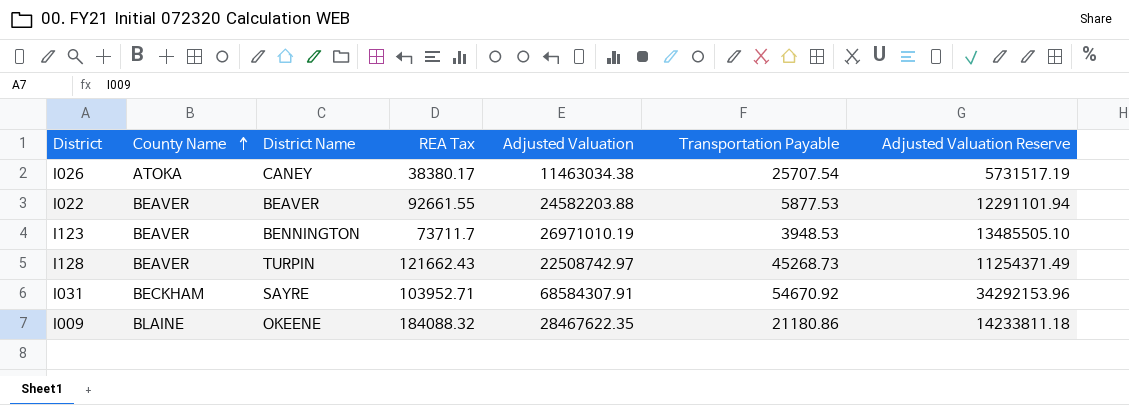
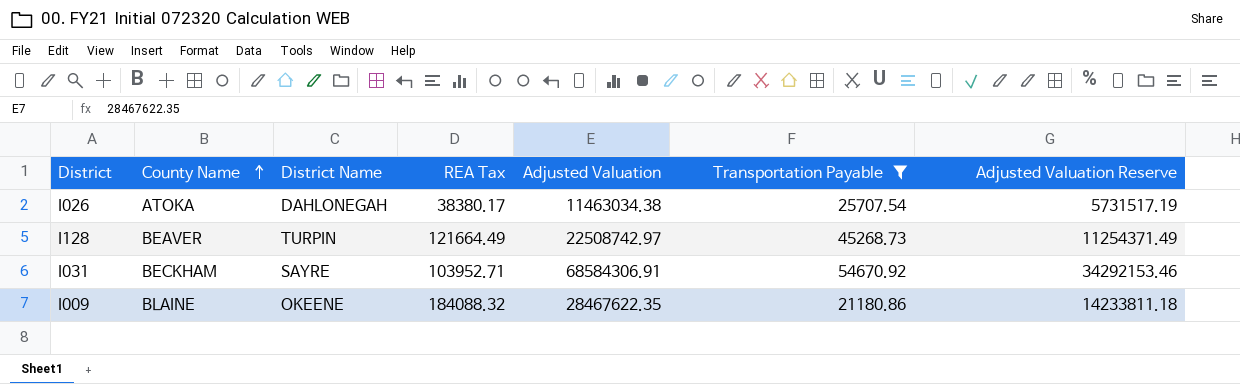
filter: none -> Transportation Payable >= 21180.86
I026 | District Name: CANEY -> DAHLONEGAH
I128 | REA Tax: 121662.43 -> 121664.49
I031 | Adjusted Valuation: 68584307.91 -> 68584306.91
I031 | Adjusted Valuation Reserve: 34292153.96 -> 34292153.46

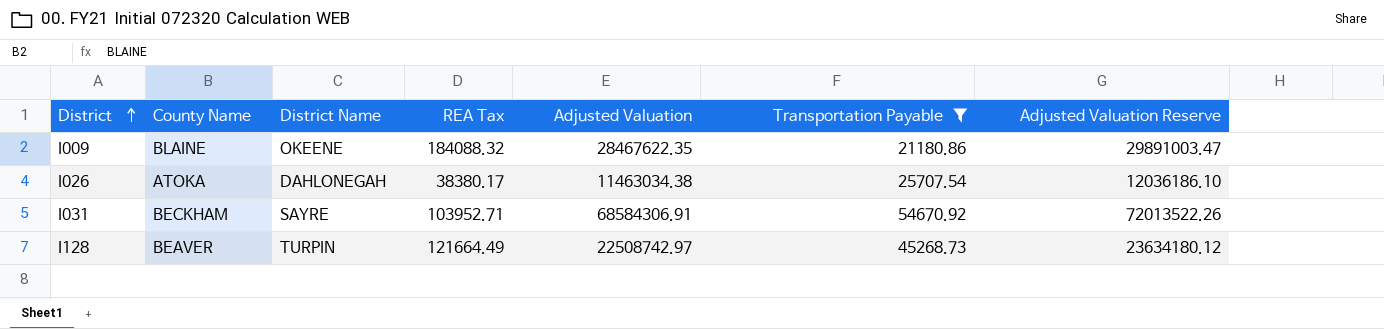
row order: County Name ascending -> District ascending
column Adjusted Valuation Reserve | formula: [Adjusted Valuation] * 0.5 -> [Adjusted Valuation] * 1.05

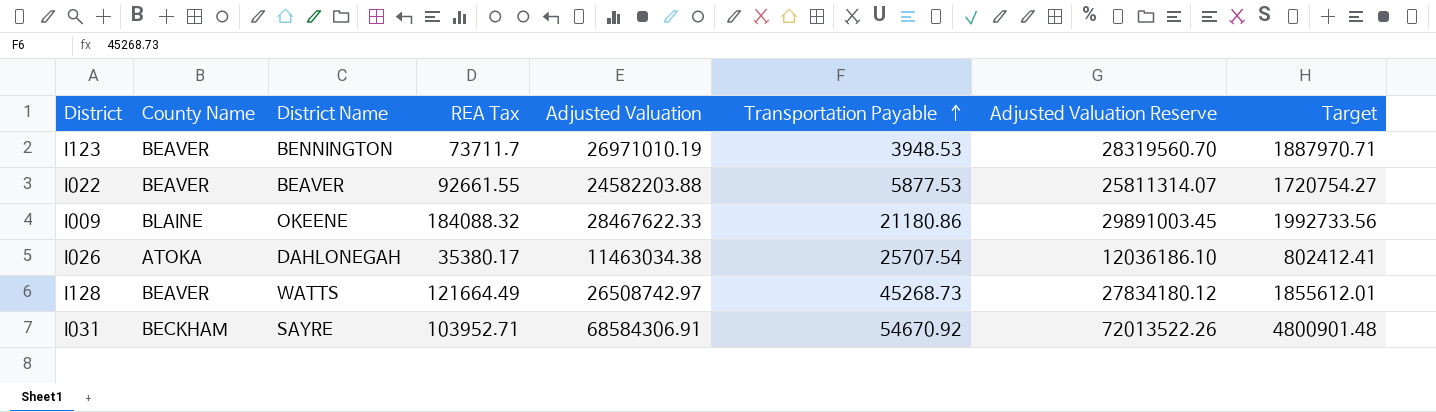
filter: Transportation Payable >= 21180.86 -> none
row order: District ascending -> Transportation Payable ascending
column Target | formula: none -> [Adjusted Valuation] * 0.07
I009 | Adjusted Valuation: 28467622.35 -> 28467622.33
I009 | Adjusted Valuation Reserve: 29891003.47 -> 29891003.45
I026 | REA Tax: 38380.17 -> 35380.17
I128 | District Name: TURPIN -> WATTS
I128 | Adjusted Valuation: 22508742.97 -> 26508742.97
I128 | Adjusted Valuation Reserve: 23634180.12 -> 27834180.12

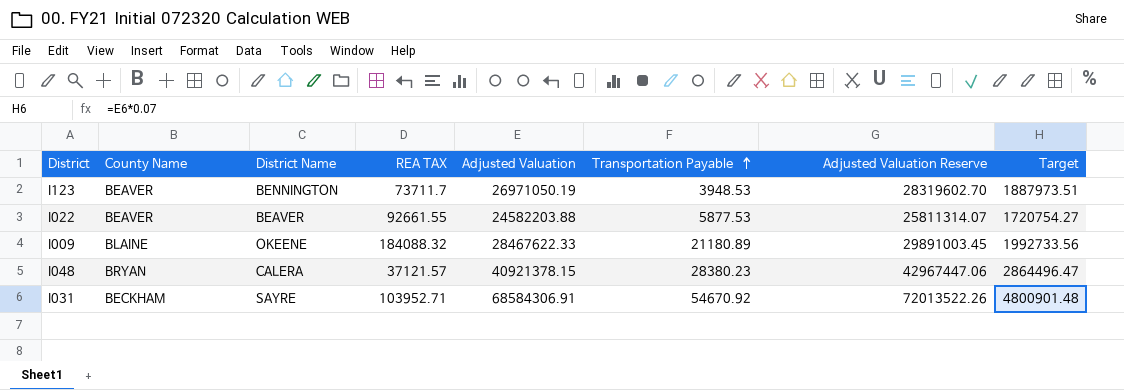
column name: REA Tax -> REA TAX
row I026: ATOKA | DAHLONEGAH | 35380.17 | 11463034.38 | 25707.54 | 12036186.10 | 802412.41 -> none
row I128: BEAVER | WATTS | 121664.49 | 26508742.97 | 45268.73 | 27834180.12 | 1855612.01 -> none
I123 | Adjusted Valuation: 26971010.19 -> 26971050.19
I123 | Adjusted Valuation Reserve: 28319560.70 -> 28319602.70
I123 | Target: 1887970.71 -> 1887973.51
I009 | Transportation Payable: 21180.86 -> 21180.89
row I048: none -> BRYAN | CALERA | 37121.57 | 40921378.15 | 28380.23 | 42967447.06 | 2864496.47

